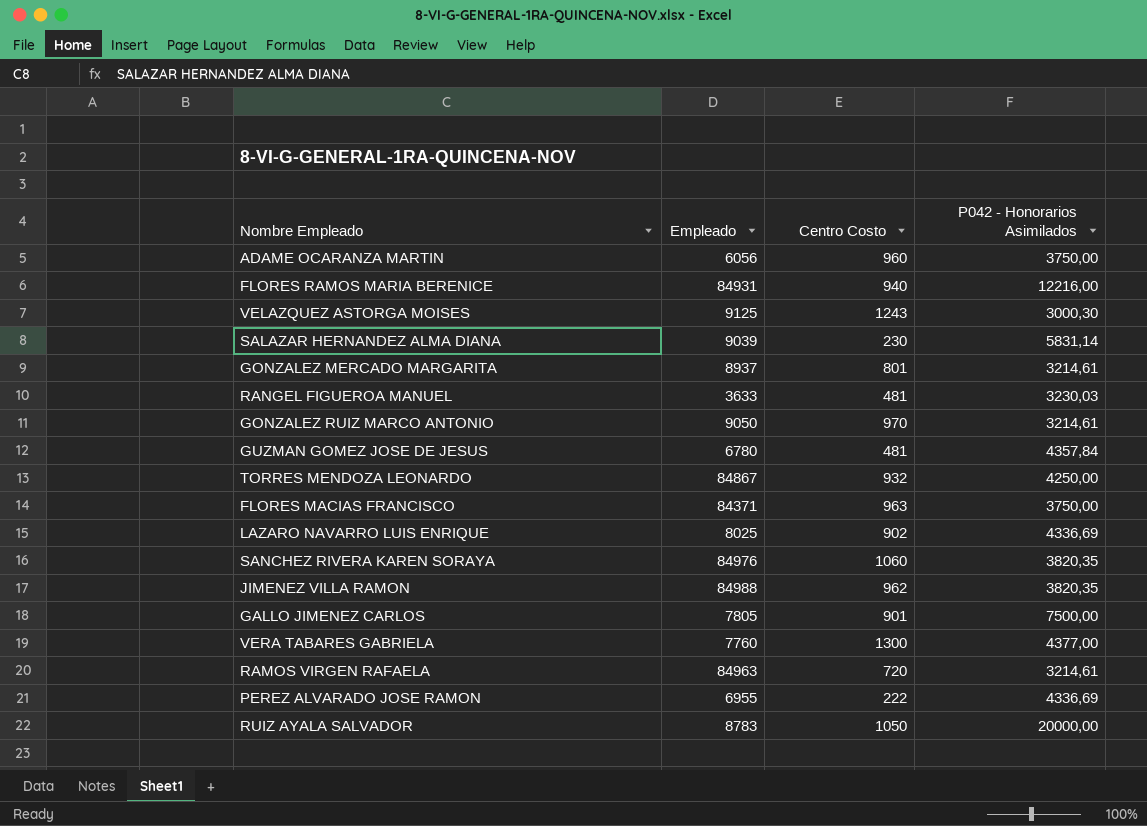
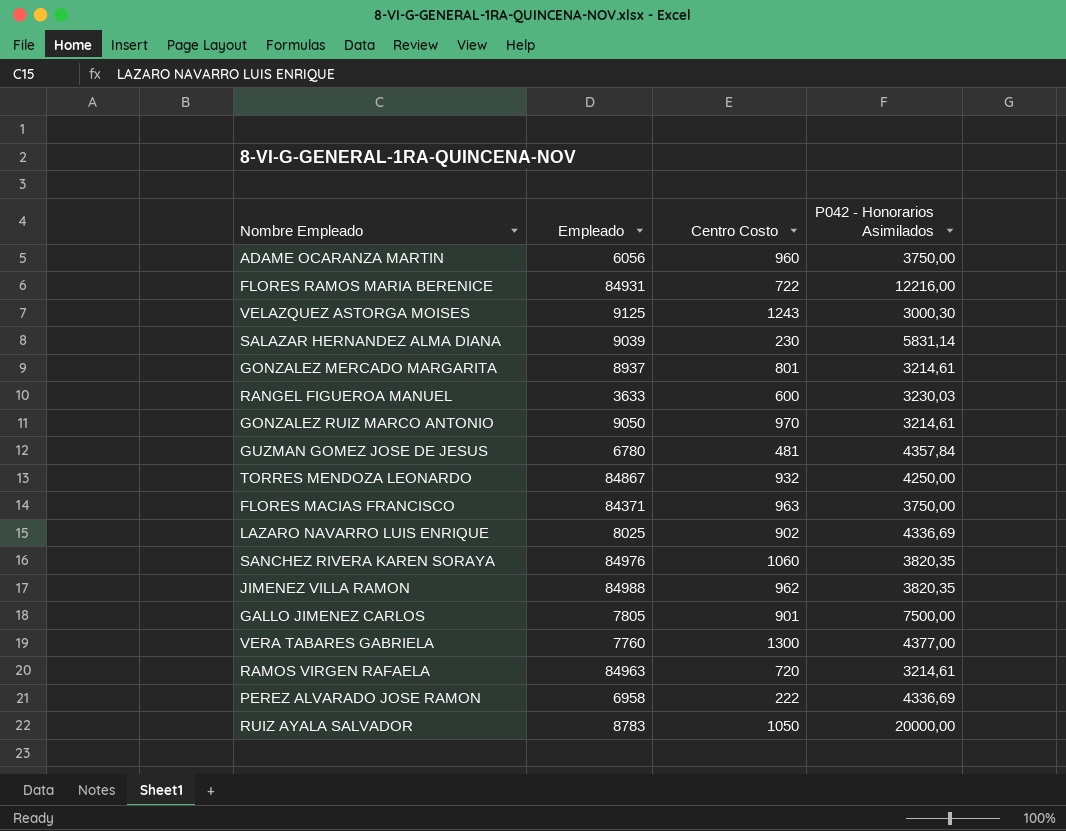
FLORES RAMOS MARIA BERENICE | Centro Costo: 940 -> 722
RANGEL FIGUEROA MANUEL | Centro Costo: 481 -> 600
PEREZ ALVARADO JOSE RAMON | Empleado: 6955 -> 6958

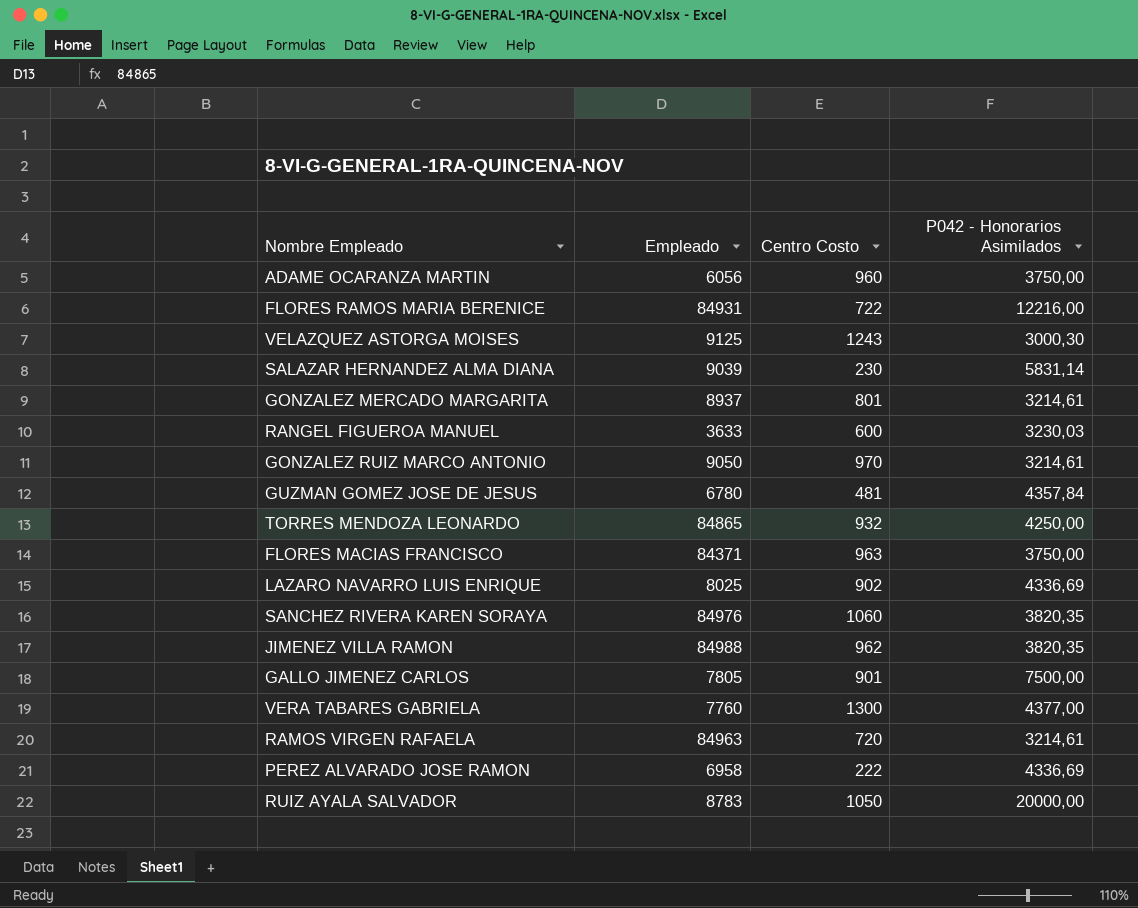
TORRES MENDOZA LEONARDO | Empleado: 84867 -> 84865

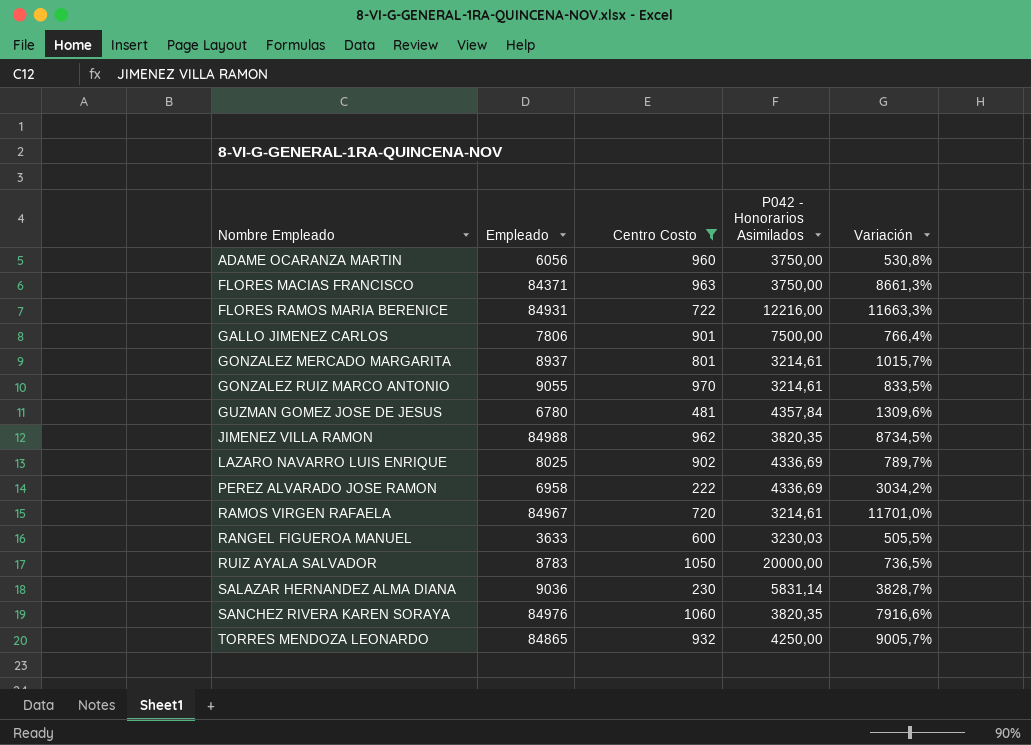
filter: none -> Centro Costo <= 1060
row order: none -> Nombre Empleado ascending
column Variación | formula: none -> ([Empleado] - [Centro Costo]) / [Centro Costo]
GALLO JIMENEZ CARLOS | Empleado: 7805 -> 7806
GONZALEZ RUIZ MARCO ANTONIO | Empleado: 9050 -> 9055
RAMOS VIRGEN RAFAELA | Empleado: 84963 -> 84967
SALAZAR HERNANDEZ ALMA DIANA | Empleado: 9039 -> 9036

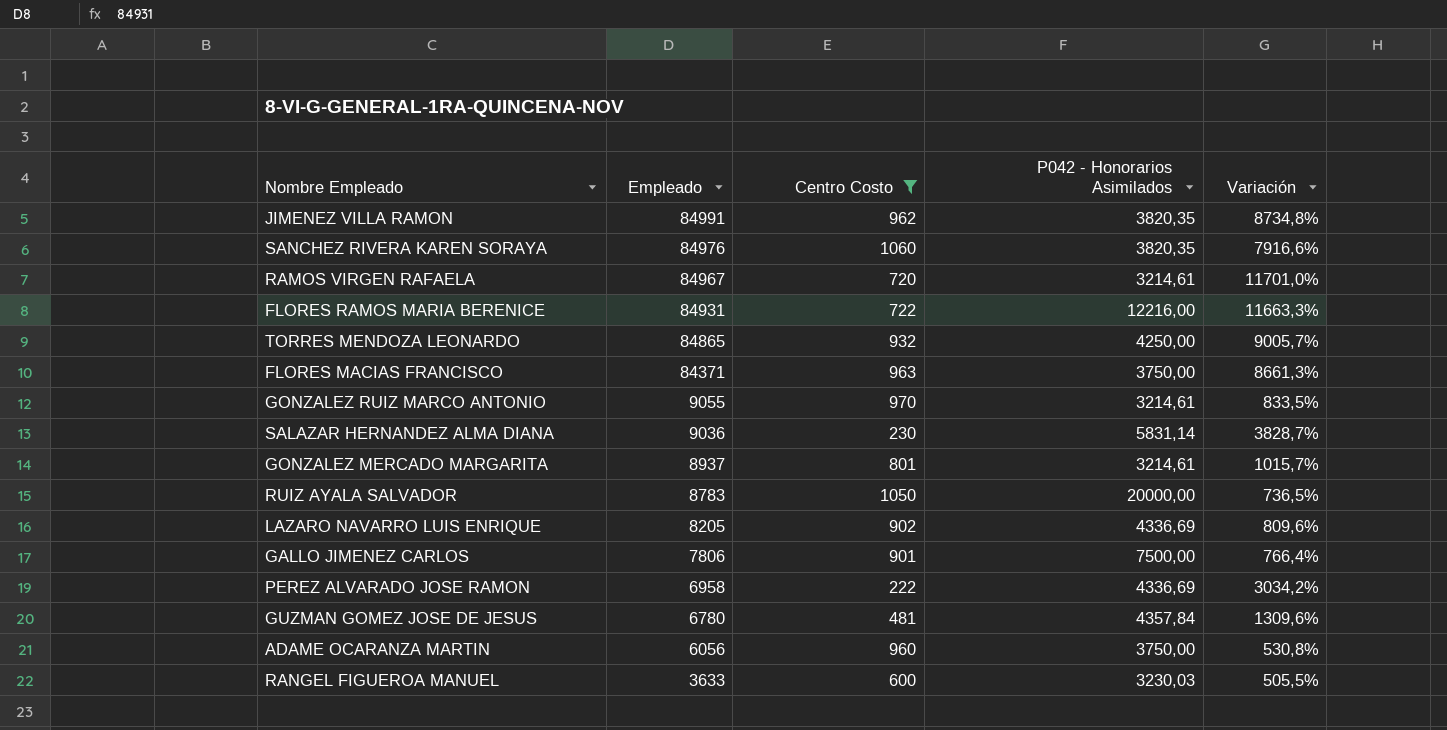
row order: Nombre Empleado ascending -> Empleado descending
JIMENEZ VILLA RAMON | Empleado: 84988 -> 84991
JIMENEZ VILLA RAMON | Variación: 8734,5% -> 8734,8%
LAZARO NAVARRO LUIS ENRIQUE | Empleado: 8025 -> 8205
LAZARO NAVARRO LUIS ENRIQUE | Variación: 789,7% -> 809,6%

